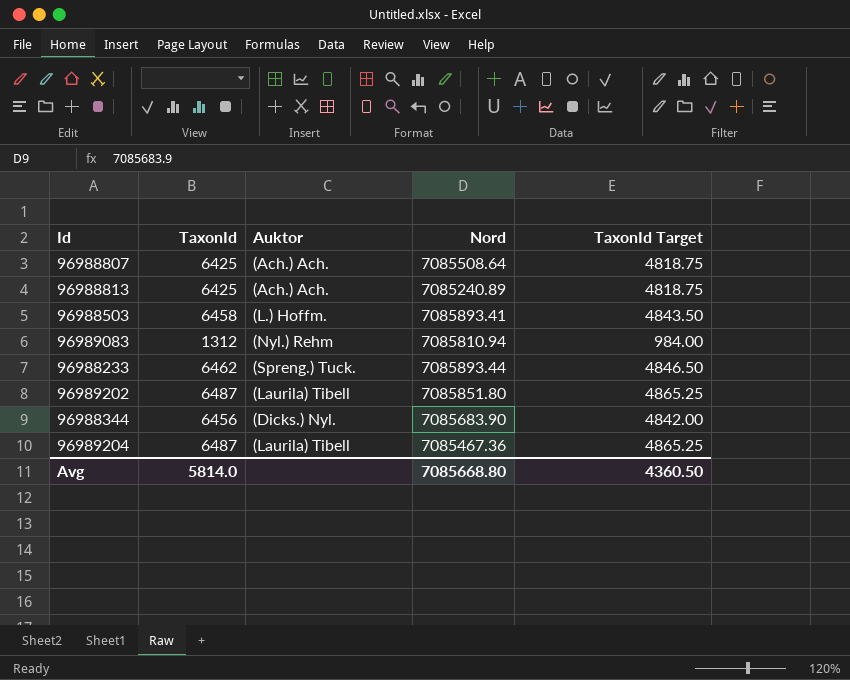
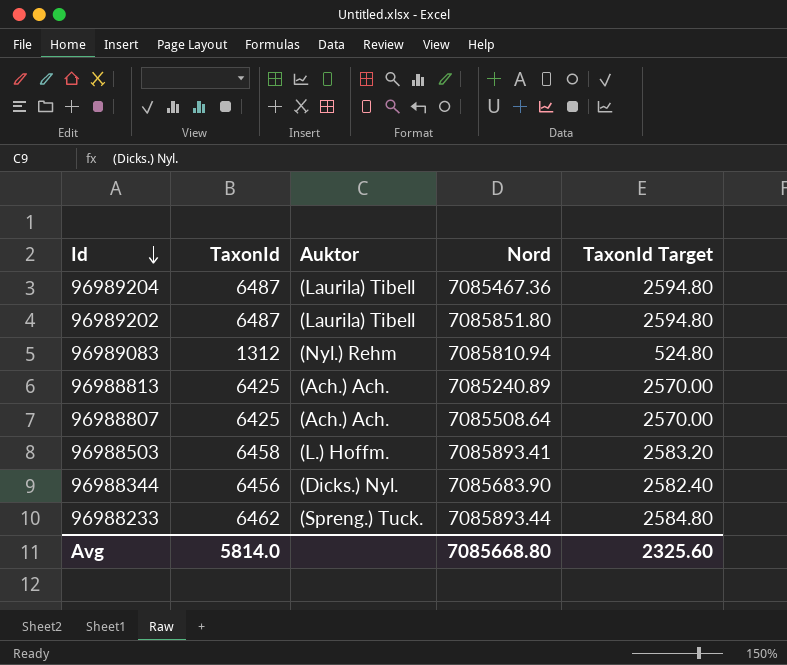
row order: none -> Id descending
column TaxonId Target | formula: [TaxonId] * 0.75 -> [TaxonId] * 0.4
Avg | TaxonId Target: 4360.50 -> 2325.60

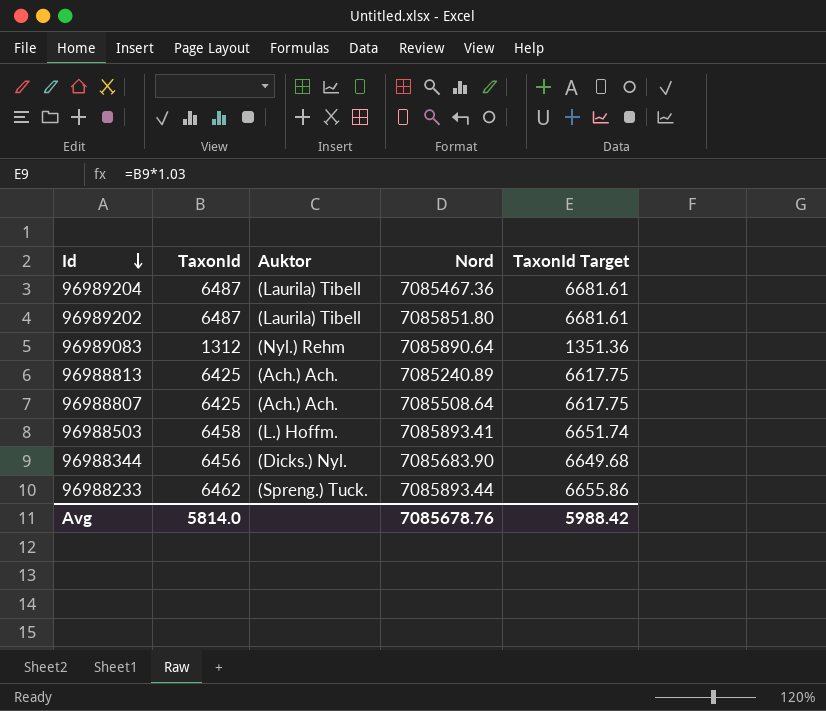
column TaxonId Target | formula: [TaxonId] * 0.4 -> [TaxonId] * 1.03
96989083 | Nord: 7085810.94 -> 7085890.64
Avg | Nord: 7085668.80 -> 7085678.76
Avg | TaxonId Target: 2325.60 -> 5988.42

